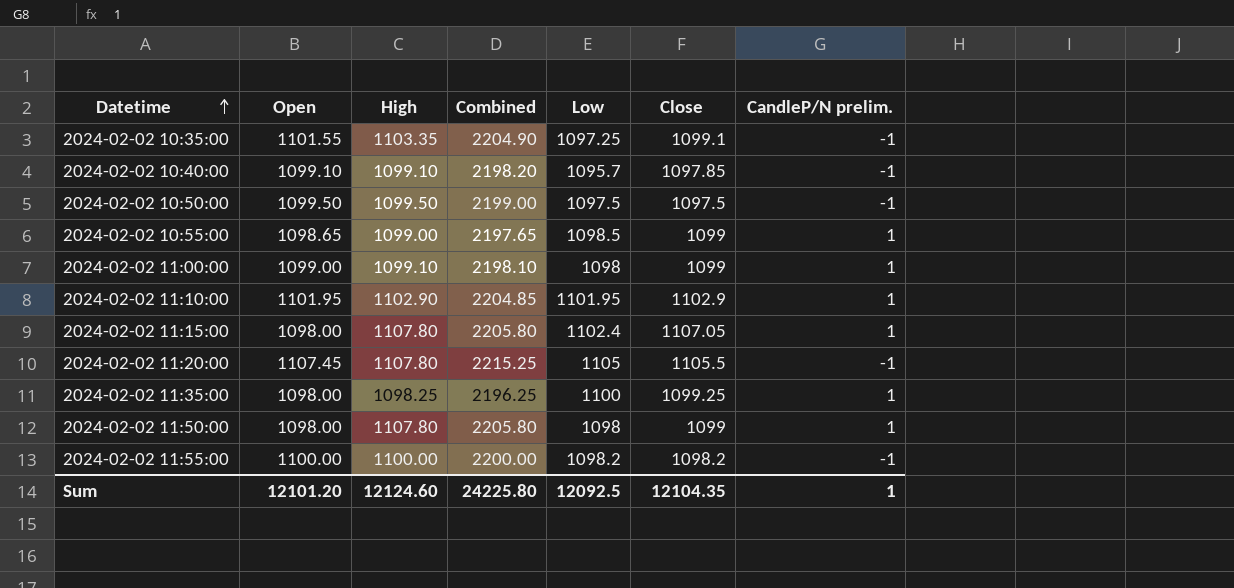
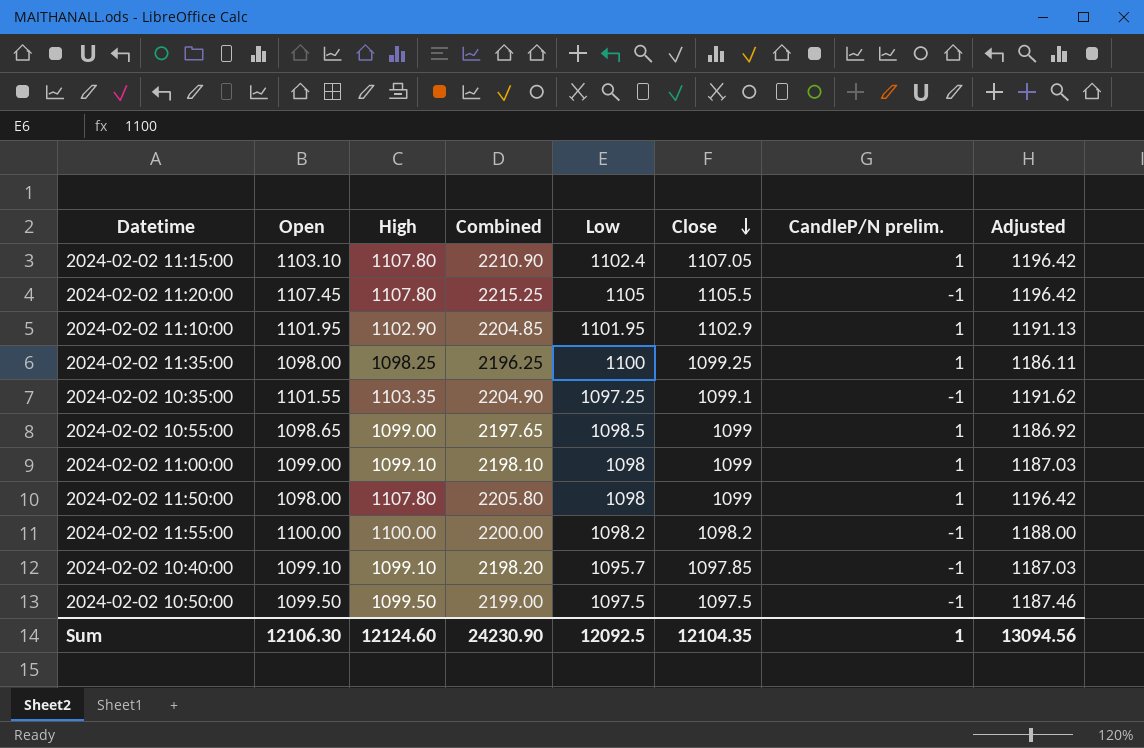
row order: Datetime ascending -> Close descending
column Adjusted | formula: none -> [High] * 1.08
2024-02-02 11:15:00 | Open: 1098.00 -> 1103.10
2024-02-02 11:15:00 | Combined: 2205.80 -> 2210.90
Sum | Open: 12101.20 -> 12106.30
Sum | Combined: 24225.80 -> 24230.90

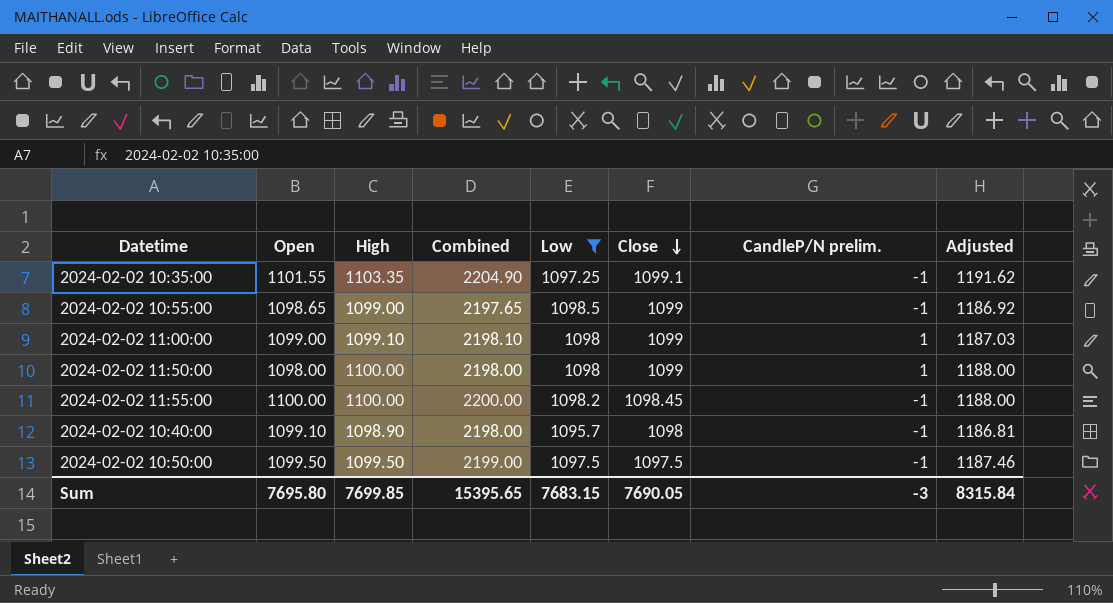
filter: none -> Low <= 1098.5
2024-02-02 10:55:00 | CandleP/N prelim.: 1 -> -1
2024-02-02 11:50:00 | High: 1107.80 -> 1100.00
2024-02-02 11:50:00 | Combined: 2205.80 -> 2198.00
2024-02-02 11:50:00 | Adjusted: 1196.42 -> 1188.00
2024-02-02 11:55:00 | Close: 1098.2 -> 1098.45
2024-02-02 10:40:00 | High: 1099.10 -> 1098.90
2024-02-02 10:40:00 | Combined: 2198.20 -> 2198.00
2024-02-02 10:40:00 | Close: 1097.85 -> 1098
2024-02-02 10:40:00 | Adjusted: 1187.03 -> 1186.81
Sum | Open: 12106.30 -> 7695.80
Sum | High: 12124.60 -> 7699.85
Sum | Combined: 24230.90 -> 15395.65
Sum | Low: 12092.5 -> 7683.15
Sum | Close: 12104.35 -> 7690.05
Sum | CandleP/N prelim.: 1 -> -3
Sum | Adjusted: 13094.56 -> 8315.84

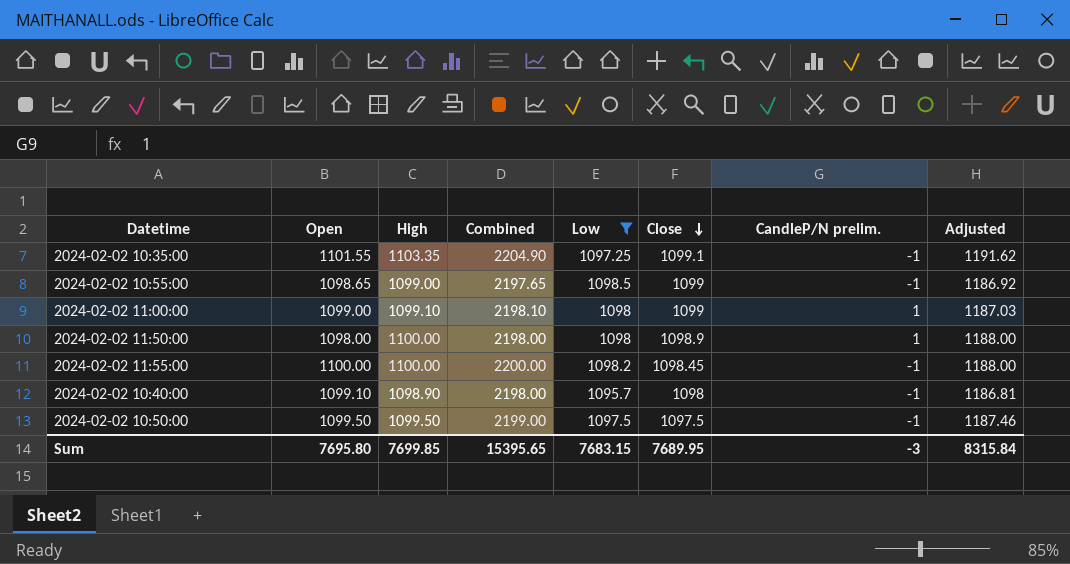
2024-02-02 11:50:00 | Close: 1099 -> 1098.9
Sum | Close: 7690.05 -> 7689.95

